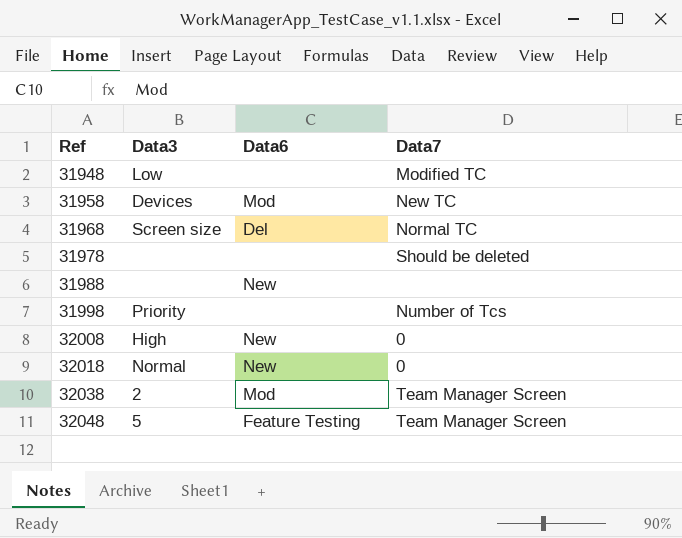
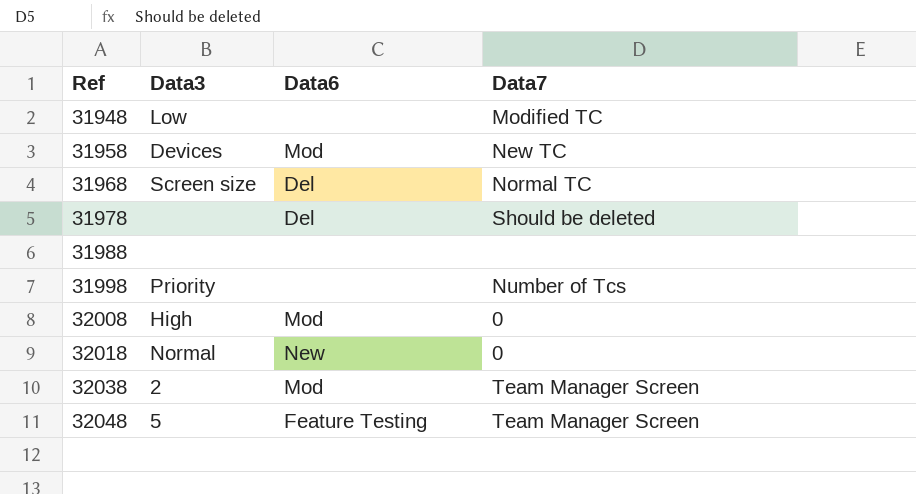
31978 | Data6: none -> Del
31988 | Data6: New -> none
32008 | Data6: New -> Mod

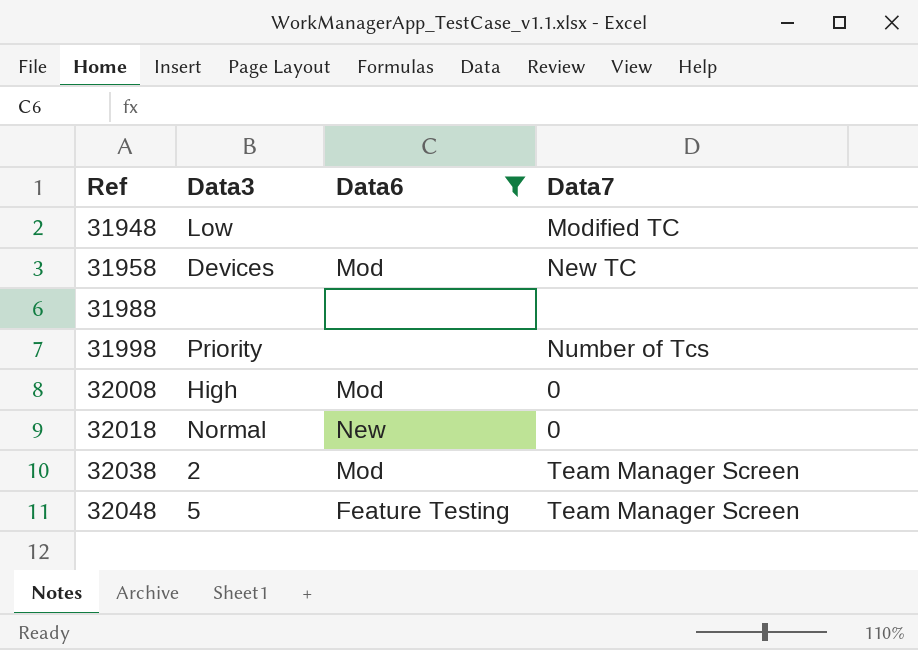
filter: none -> Data6 != Del

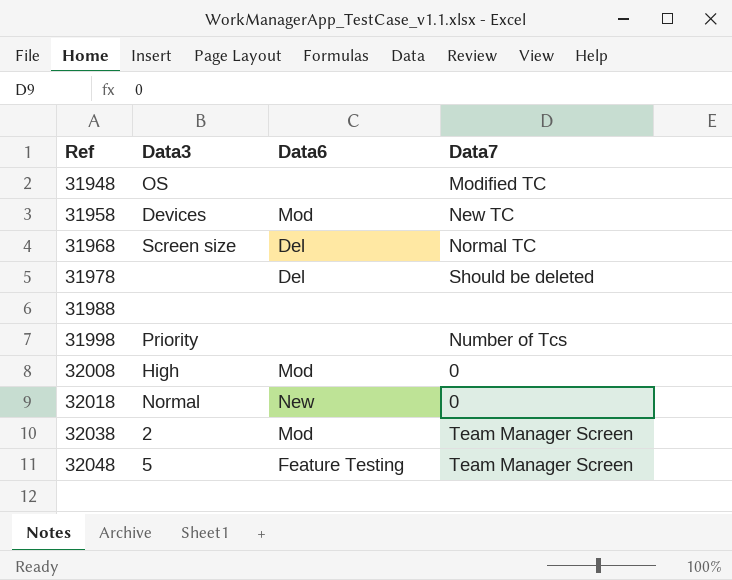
filter: Data6 != Del -> none
31948 | Data3: Low -> OS

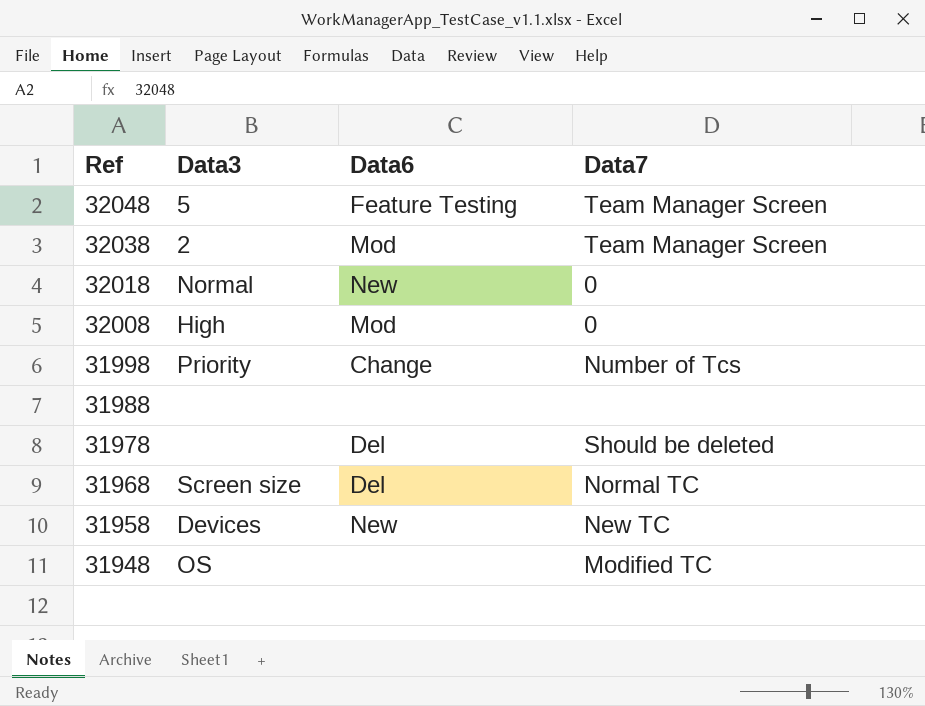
row order: Ref ascending -> Ref descending
31998 | Data6: none -> Change
31958 | Data6: Mod -> New

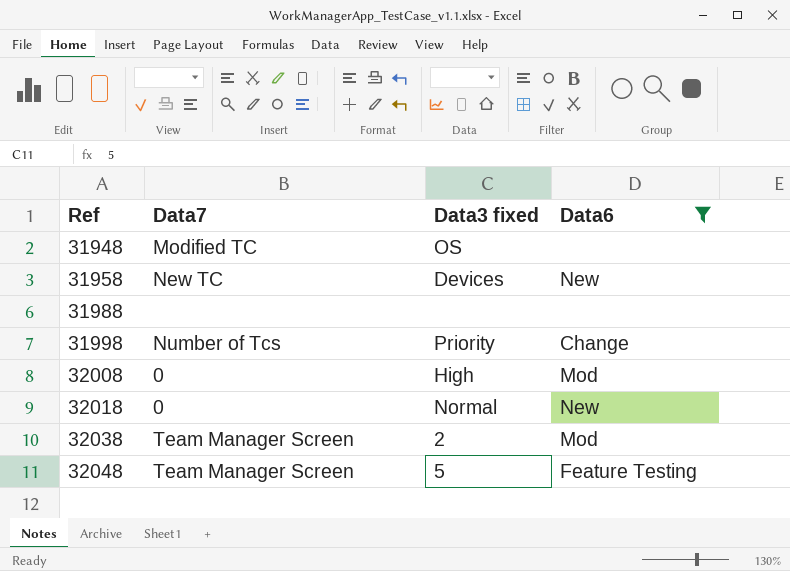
filter: none -> Data6 != Del
row order: Ref descending -> Ref ascending
column Data7 | position: 4 -> 2
column name: Data3 -> Data3 fixed

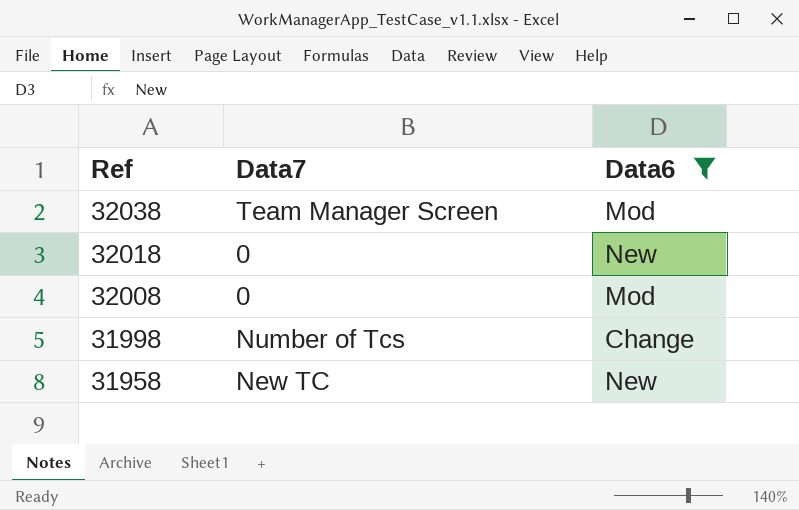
row order: Ref ascending -> Ref descending
column Data3 fixed | position: 3 -> none
row 31948: Modified TC | OS | none -> none
row 31988: none | none | none -> none
row 32048: Team Manager Screen | 5 | Feature Testing -> none

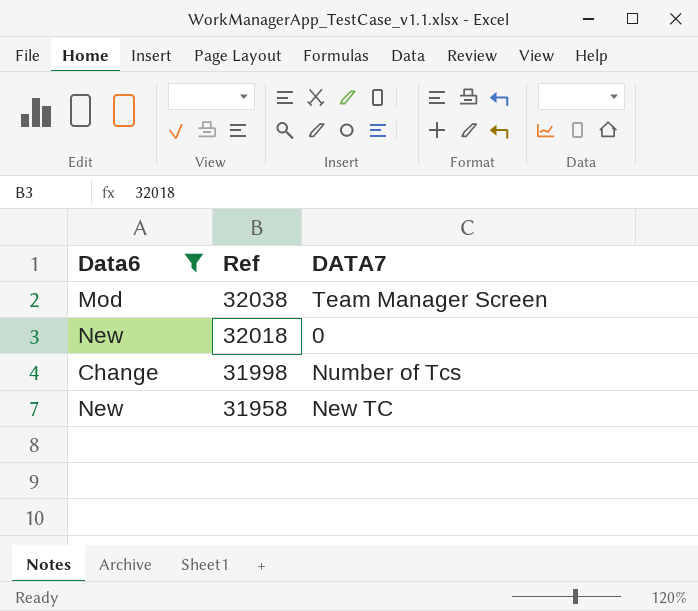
column Data6 | position: 3 -> 1
column name: Data7 -> DATA7
row 32008: 0 | Mod -> none

